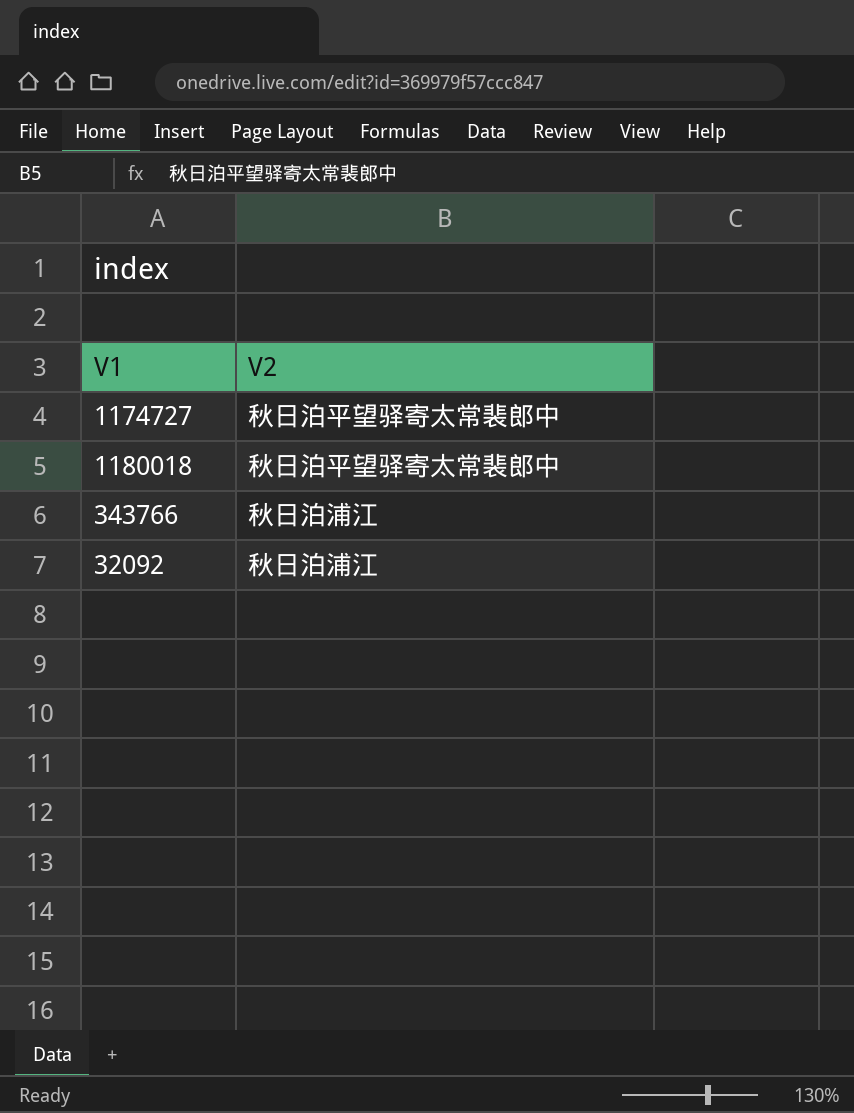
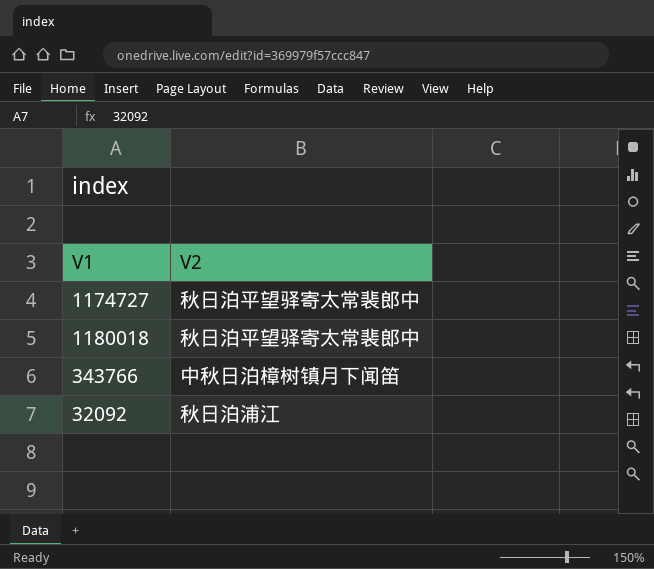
343766 | V2: 秋日泊浦江 -> 中秋日泊樟树镇月下闻笛

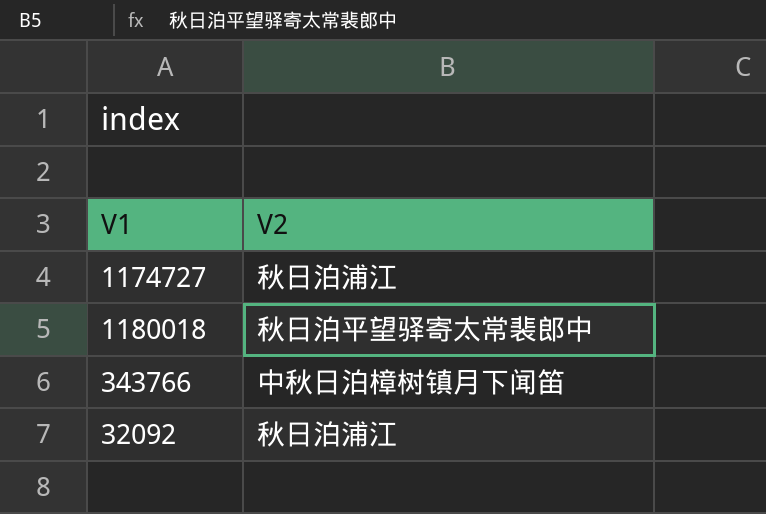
1174727 | V2: 秋日泊平望驿寄太常裴郎中 -> 秋日泊浦江

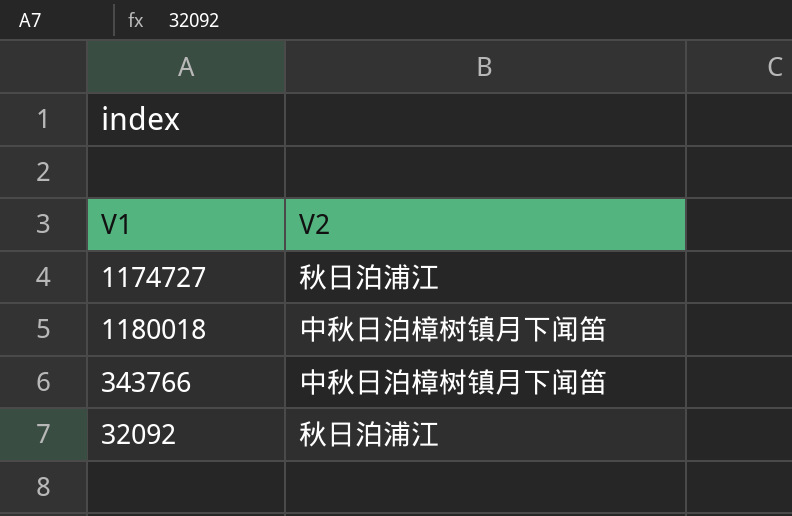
1180018 | V2: 秋日泊平望驿寄太常裴郎中 -> 中秋日泊樟树镇月下闻笛

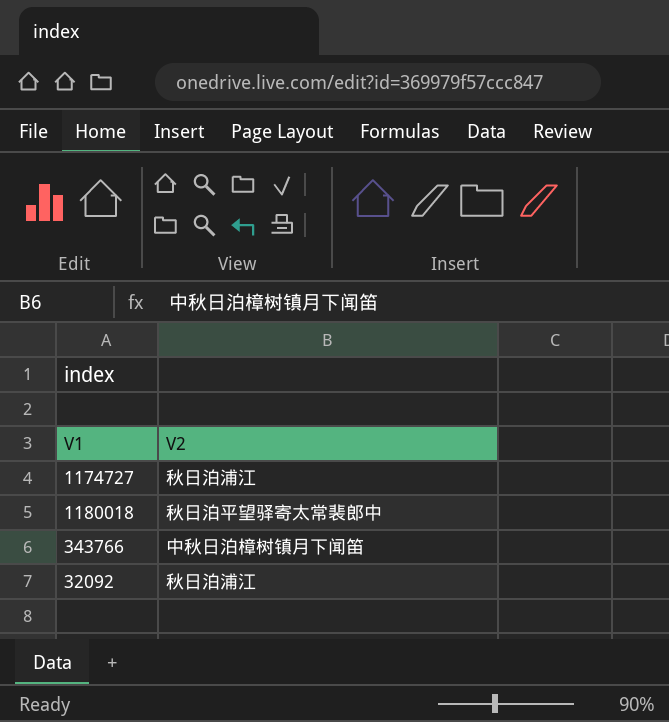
1180018 | V2: 中秋日泊樟树镇月下闻笛 -> 秋日泊平望驿寄太常裴郎中

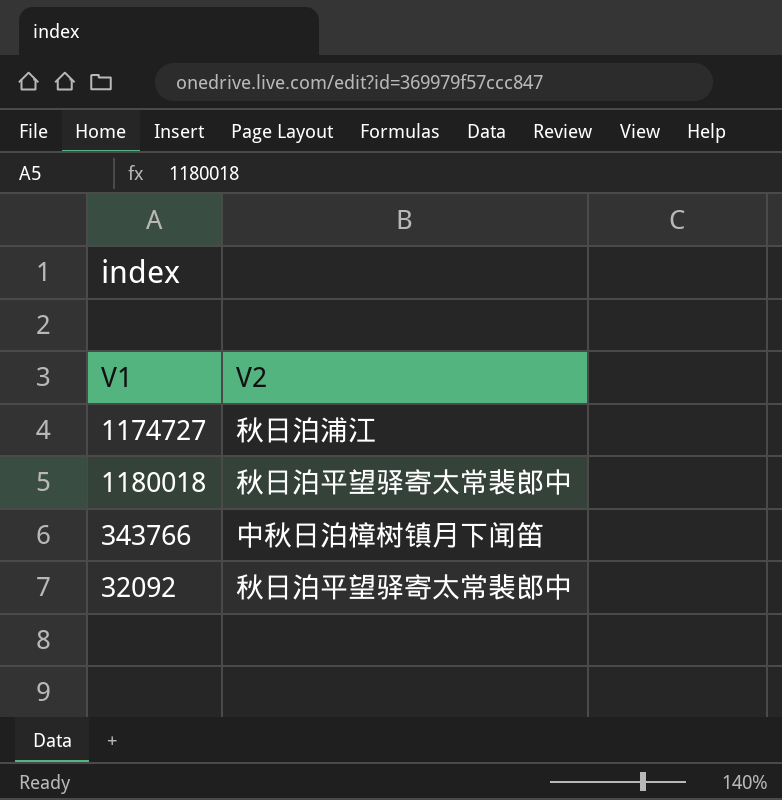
32092 | V2: 秋日泊浦江 -> 秋日泊平望驿寄太常裴郎中

